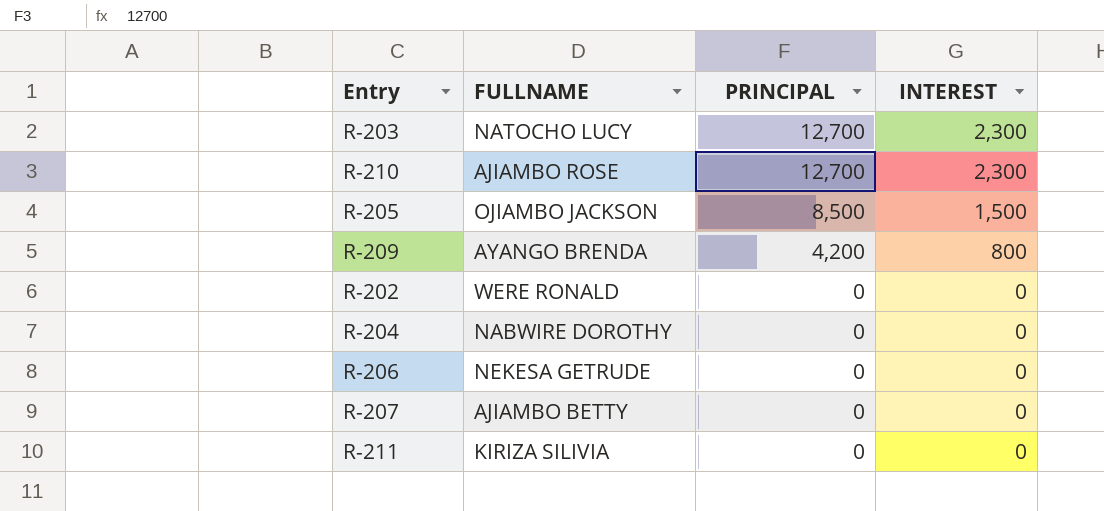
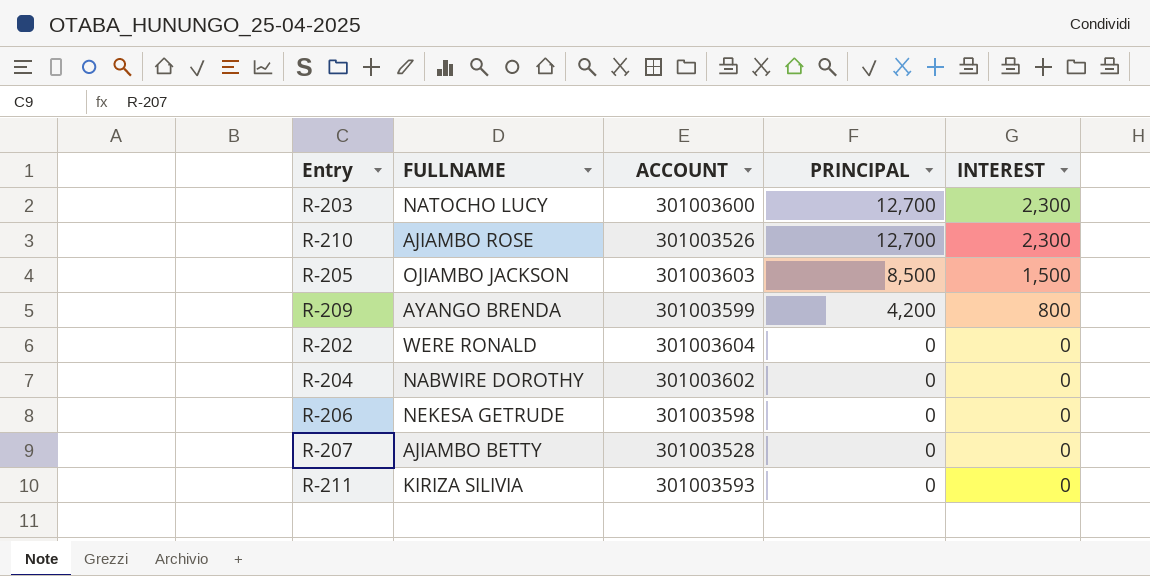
column ACCOUNT | position: none -> 3

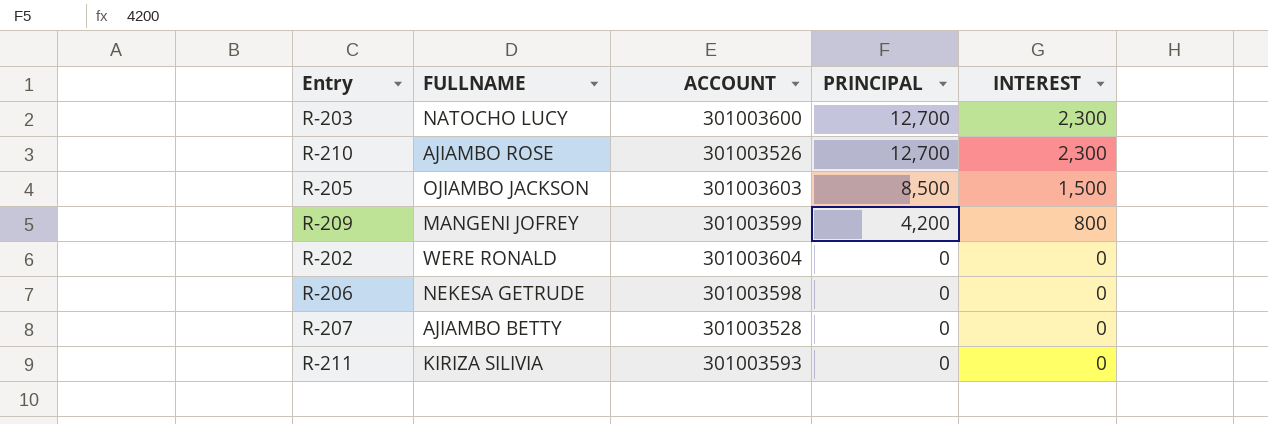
row R-204: NABWIRE DOROTHY | 301003602 | 0 | 0 -> none
R-209 | FULLNAME: AYANGO BRENDA -> MANGENI JOFREY

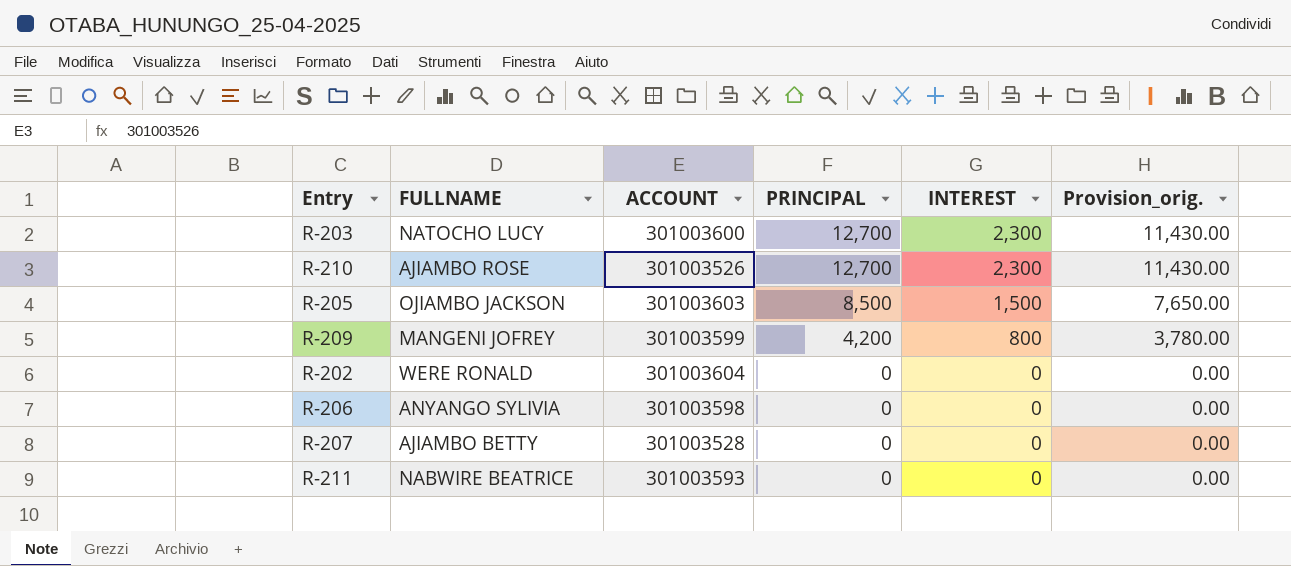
column Provision_orig. | formula: none -> [PRINCIPAL] * 0.9
R-206 | FULLNAME: NEKESA GETRUDE -> ANYANGO SYLIVIA
R-211 | FULLNAME: KIRIZA SILIVIA -> NABWIRE BEATRICE

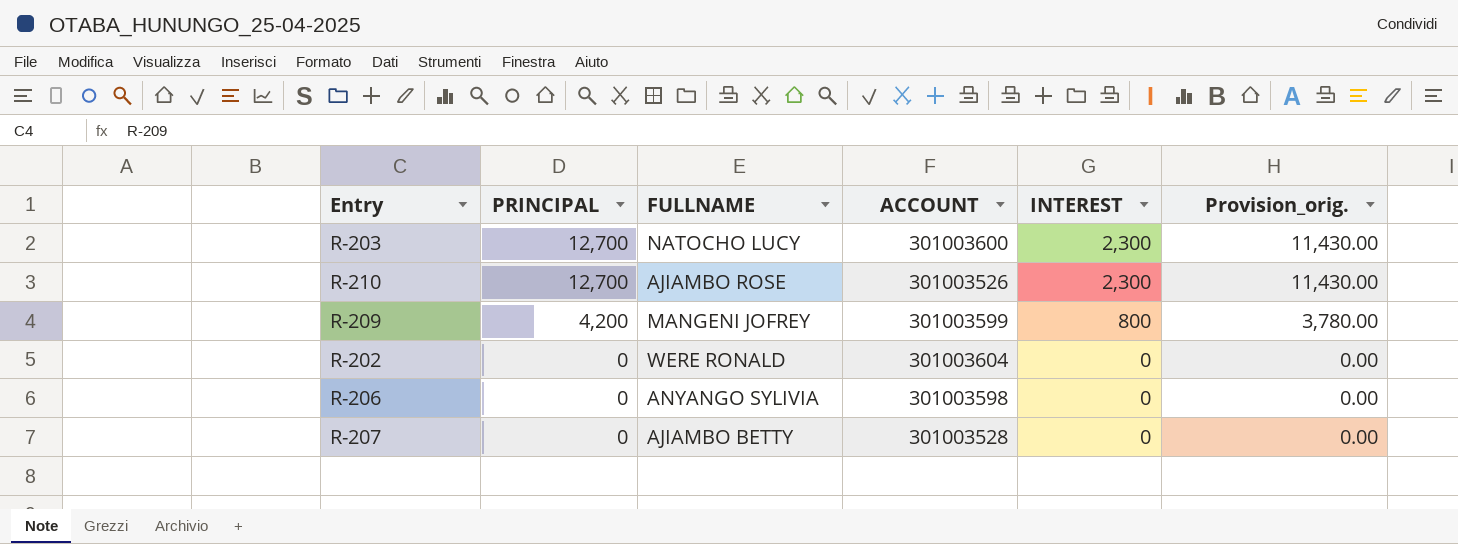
column PRINCIPAL | position: 4 -> 2
row R-205: OJIAMBO JACKSON | 301003603 | 8,500 | 1,500 | 7,650.00 -> none
row R-211: NABWIRE BEATRICE | 301003593 | 0 | 0 | 0.00 -> none

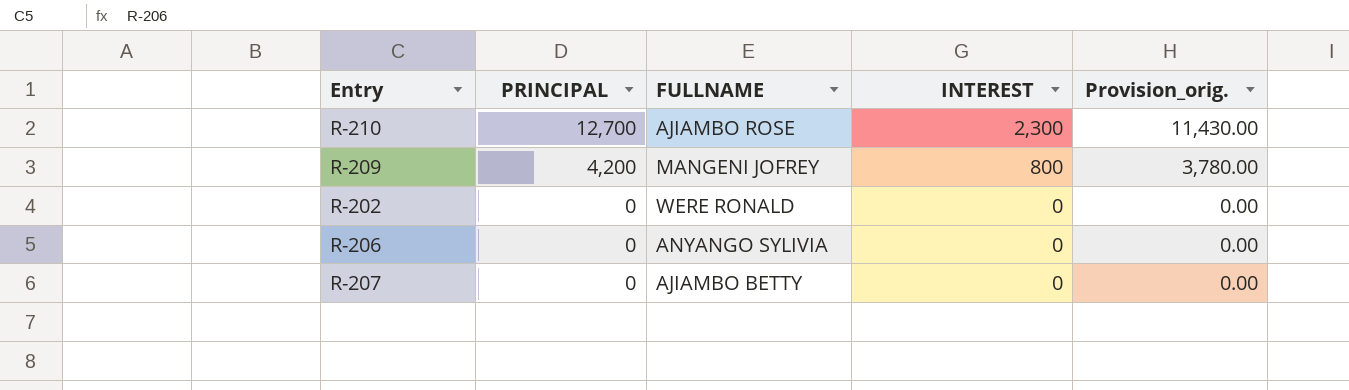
column ACCOUNT | position: 4 -> none
row R-203: 12,700 | NATOCHO LUCY | 301003600 | 2,300 | 11,430.00 -> none

